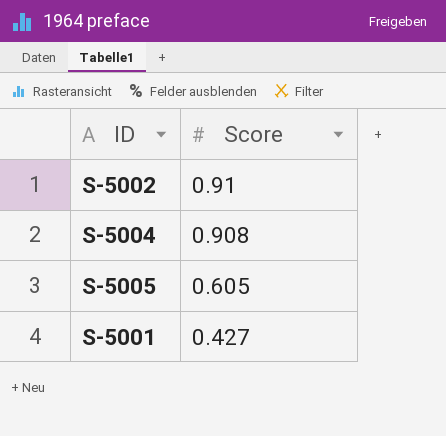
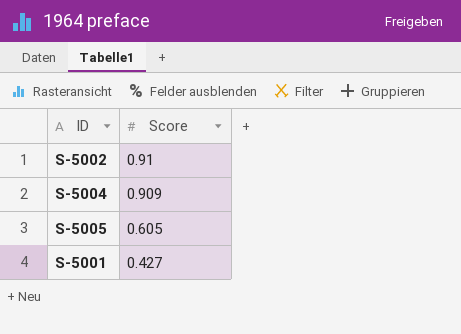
S-5004 | Score: 0.908 -> 0.909

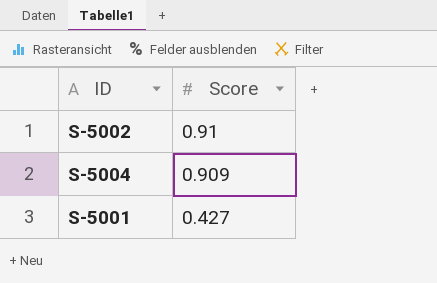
row S-5005: 0.605 -> none

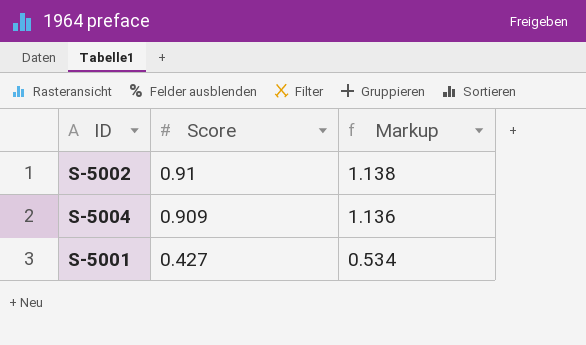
column Markup | formula: none -> [Score] * 1.25

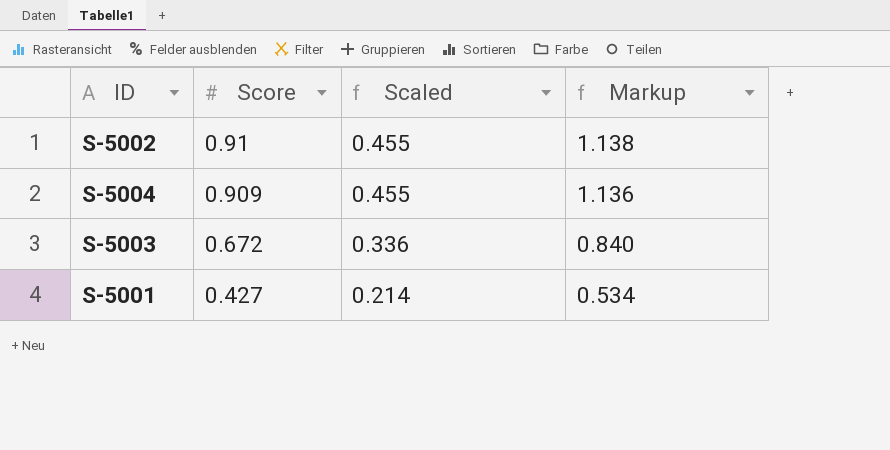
column Scaled | formula: none -> [Score] * 0.5
row S-5003: none -> 0.672 | 0.336 | 0.840

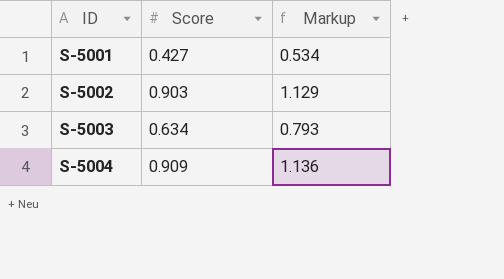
row order: Score descending -> ID ascending
column Scaled | formula: [Score] * 0.5 -> none
S-5002 | Score: 0.91 -> 0.903
S-5002 | Markup: 1.138 -> 1.129
S-5003 | Score: 0.672 -> 0.634
S-5003 | Markup: 0.840 -> 0.793

